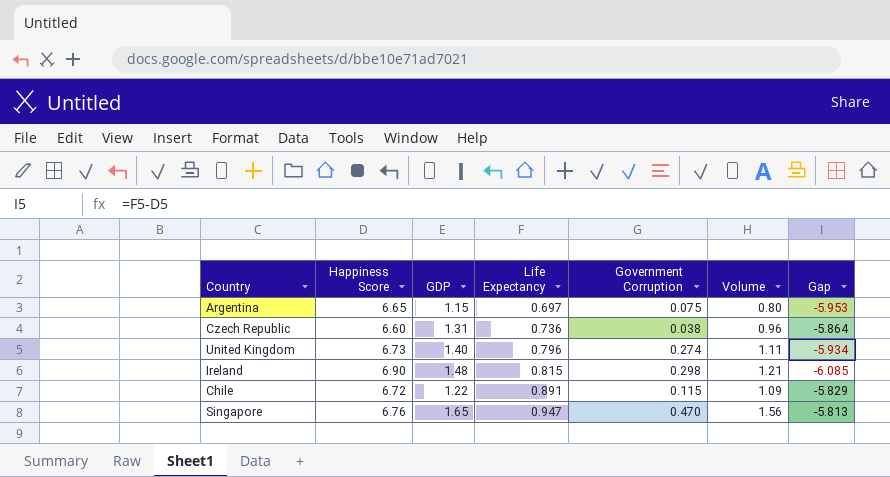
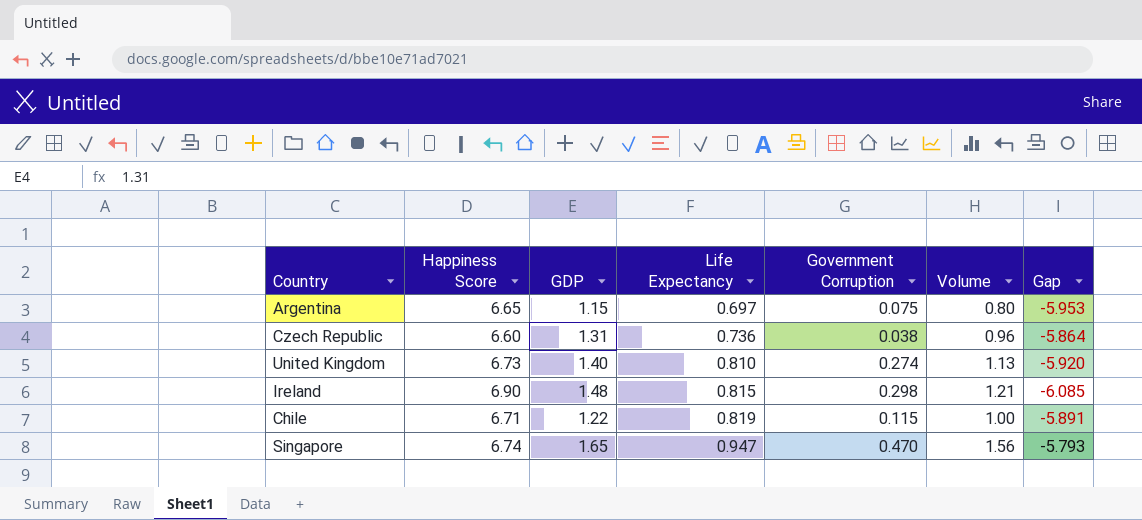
United Kingdom | Life Expectancy: 0.796 -> 0.810
United Kingdom | Volume: 1.11 -> 1.13
United Kingdom | Gap: -5.934 -> -5.920
Chile | Happiness Score: 6.72 -> 6.71
Chile | Life Expectancy: 0.891 -> 0.819
Chile | Volume: 1.09 -> 1.00
Chile | Gap: -5.829 -> -5.891
Singapore | Happiness Score: 6.76 -> 6.74
Singapore | Gap: -5.813 -> -5.793

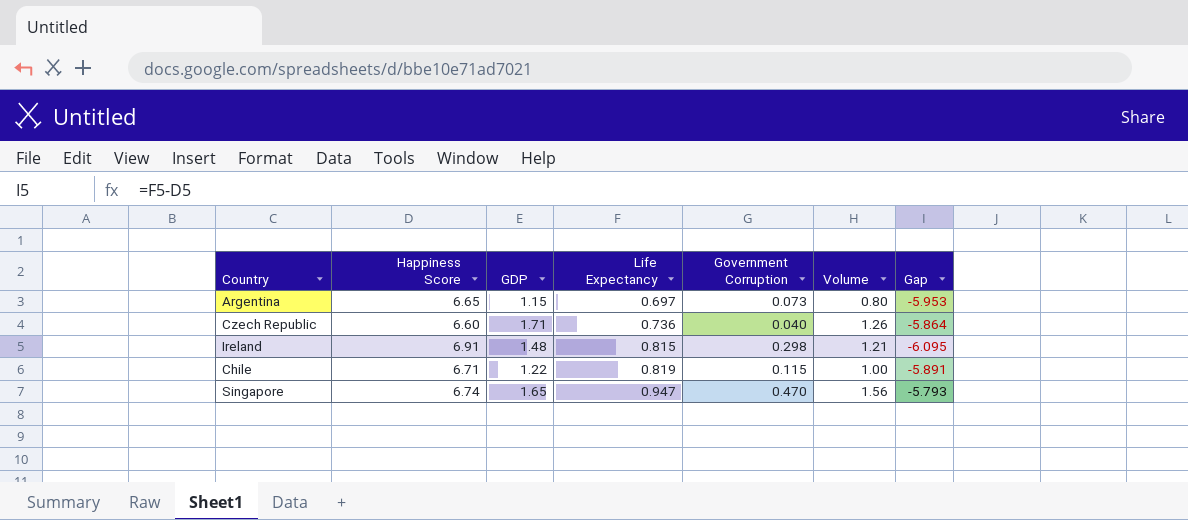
row United Kingdom: 6.73 | 1.40 | 0.810 | 0.274 | 1.13 | -5.920 -> none
Argentina | Government Corruption: 0.075 -> 0.073
Czech Republic | GDP: 1.31 -> 1.71
Czech Republic | Government Corruption: 0.038 -> 0.040
Czech Republic | Volume: 0.96 -> 1.26
Ireland | Happiness Score: 6.90 -> 6.91
Ireland | Gap: -6.085 -> -6.095

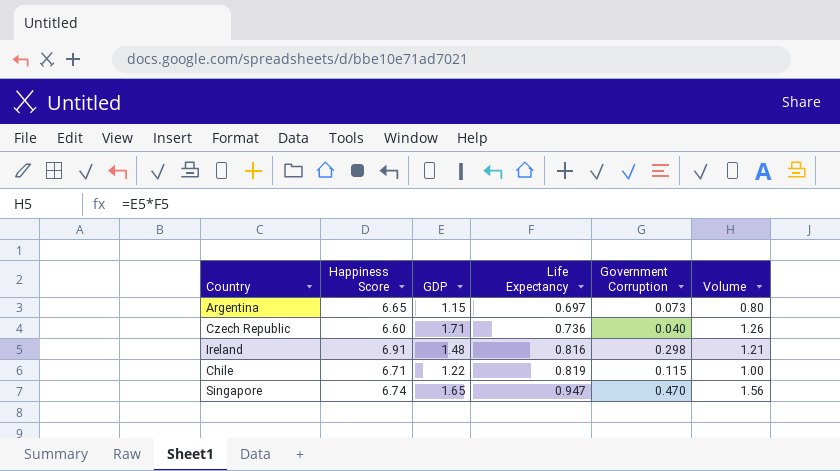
column Gap | formula: [Life Expectancy] - [Happiness Score] -> none
Ireland | Life Expectancy: 0.815 -> 0.816

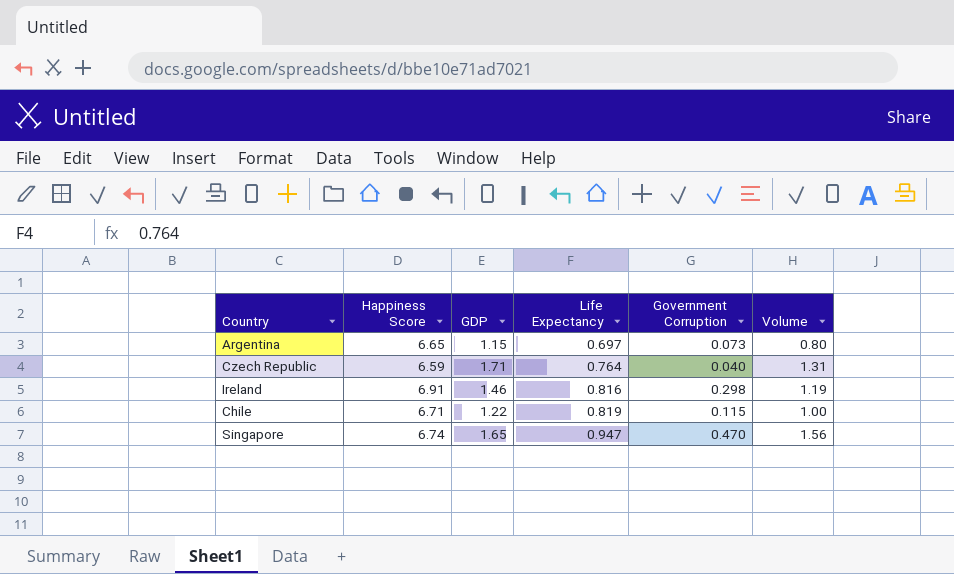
Czech Republic | Happiness Score: 6.60 -> 6.59
Czech Republic | Life Expectancy: 0.736 -> 0.764
Czech Republic | Volume: 1.26 -> 1.31
Ireland | GDP: 1.48 -> 1.46
Ireland | Volume: 1.21 -> 1.19

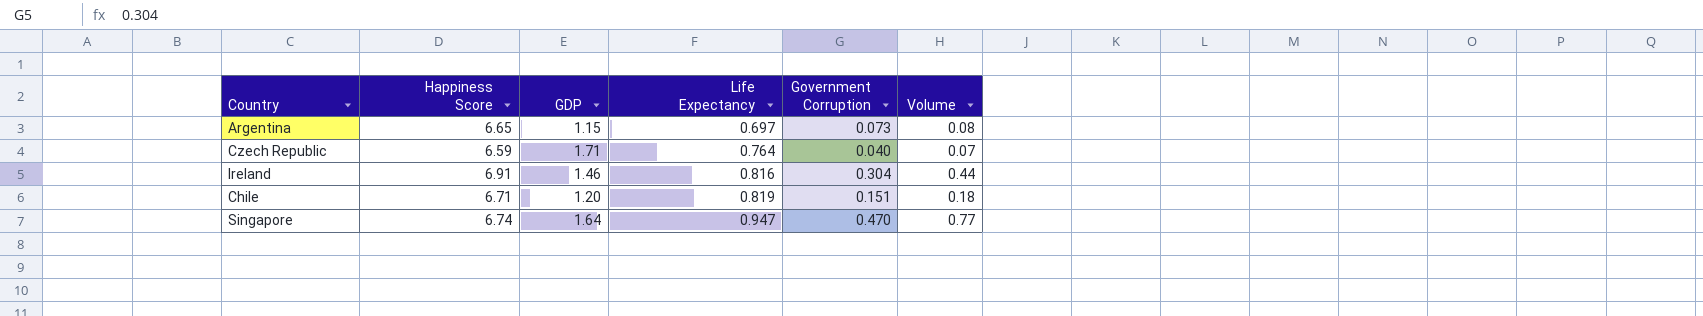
column Volume | formula: [GDP] * [Life Expectancy] -> [GDP] * [Government Corruption]
Ireland | Government Corruption: 0.298 -> 0.304
Chile | GDP: 1.22 -> 1.20
Chile | Government Corruption: 0.115 -> 0.151
Singapore | GDP: 1.65 -> 1.64

